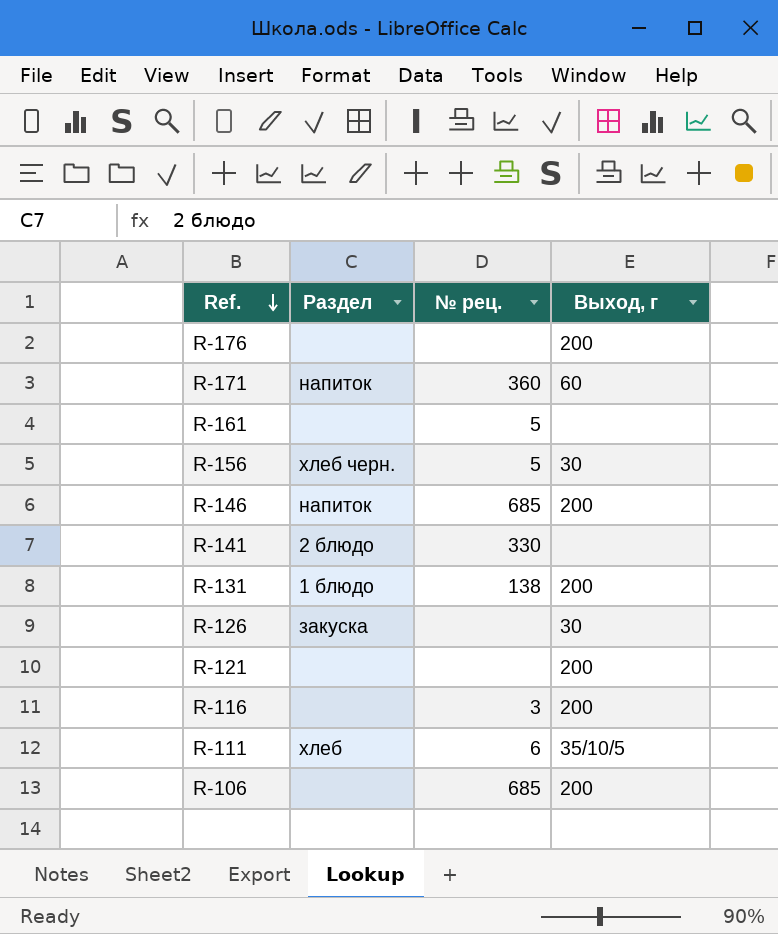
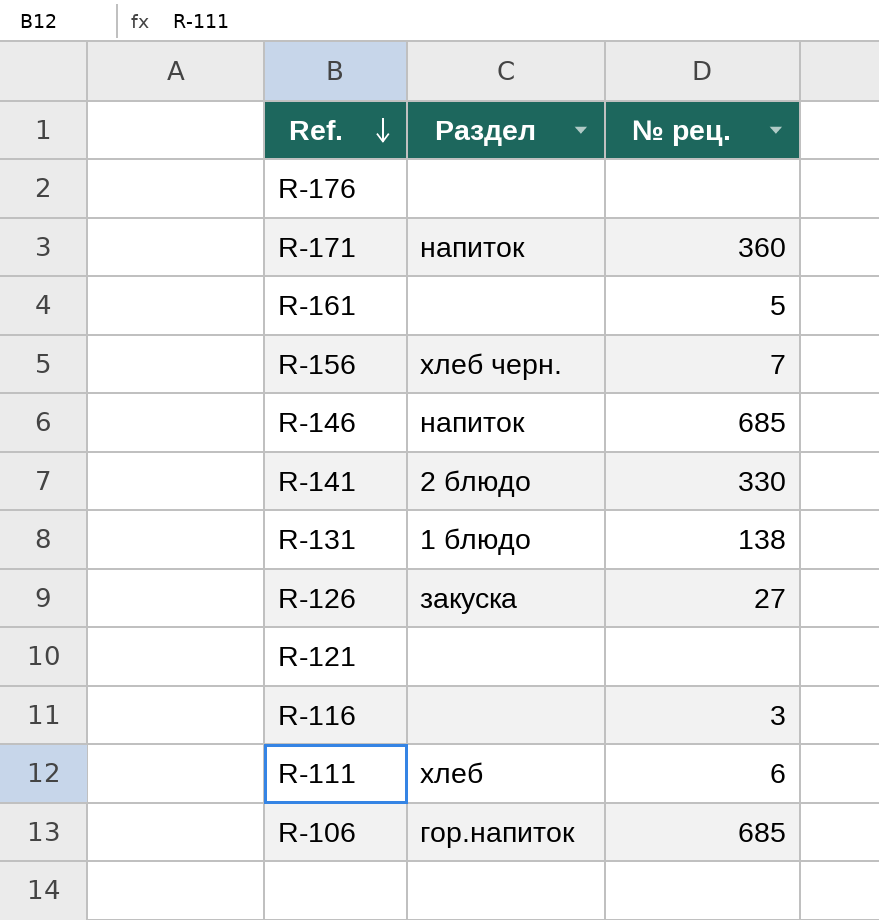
column Выход, г | position: 4 -> none
R-156 | № рец.: 5 -> 7
R-126 | № рец.: none -> 27
R-106 | Раздел: none -> гор.напиток

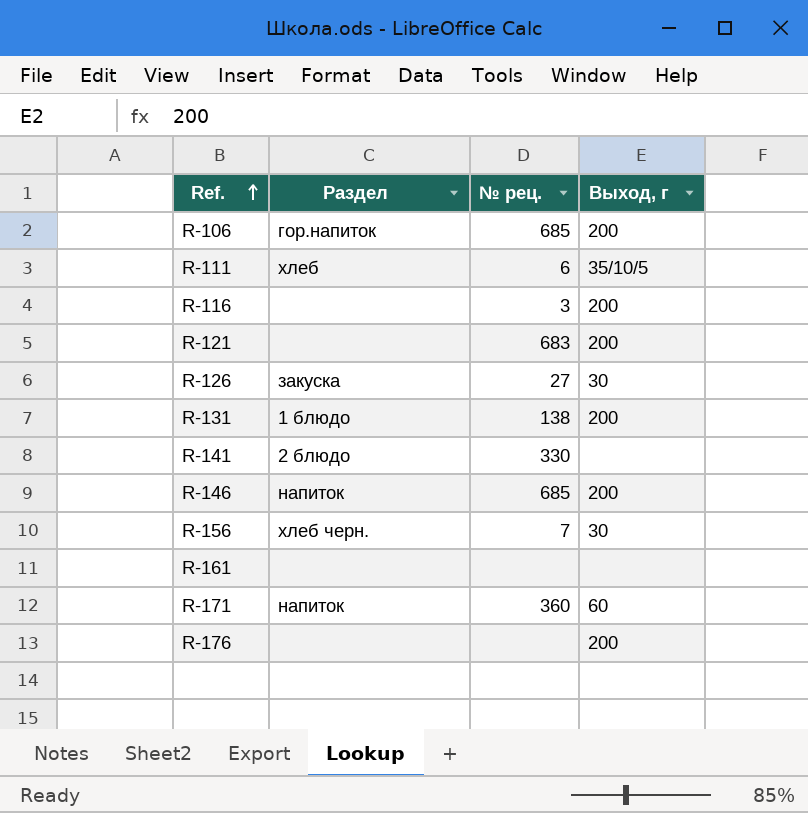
row order: Ref. descending -> Ref. ascending
column Выход, г | position: none -> 4
R-121 | № рец.: none -> 683
R-161 | № рец.: 5 -> none

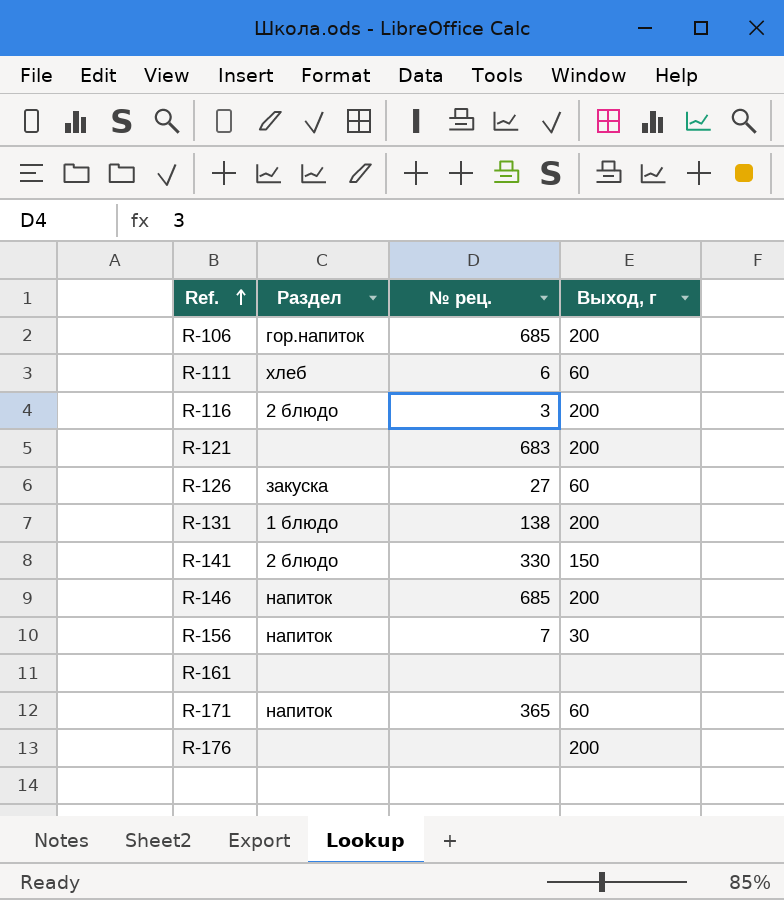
R-111 | Выход, г: 35/10/5 -> 60
R-116 | Раздел: none -> 2 блюдо
R-126 | Выход, г: 30 -> 60
R-141 | Выход, г: none -> 150
R-156 | Раздел: хлеб черн. -> напиток
R-171 | № рец.: 360 -> 365

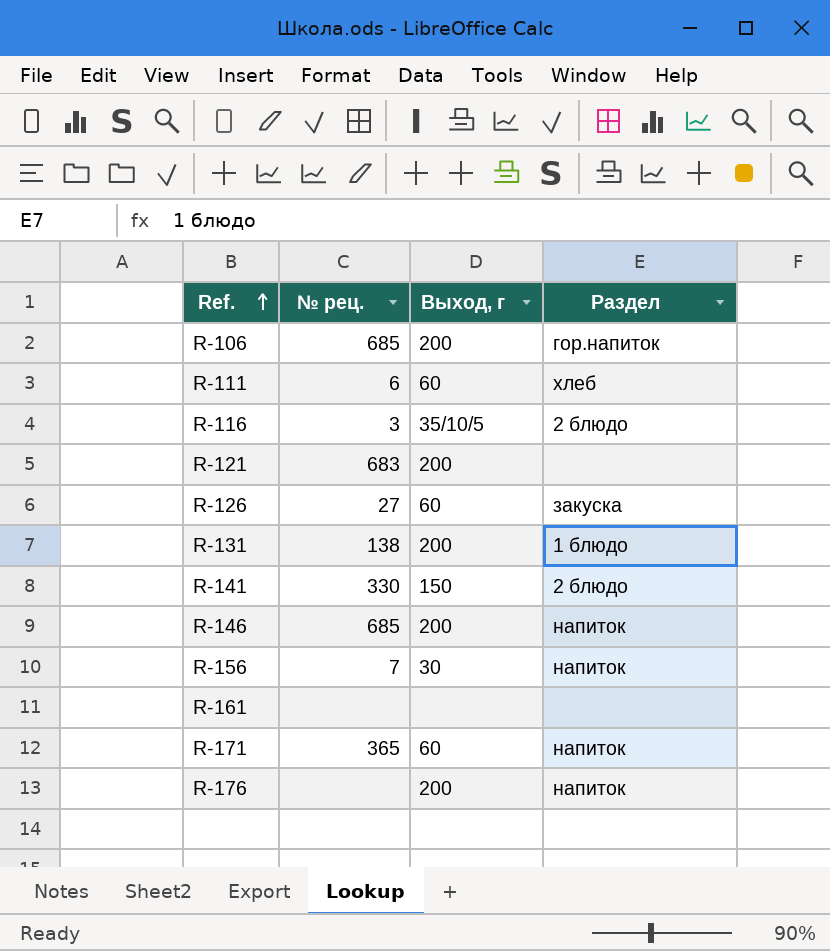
column Раздел | position: 2 -> 4
R-116 | Выход, г: 200 -> 35/10/5
R-176 | Раздел: none -> напиток

